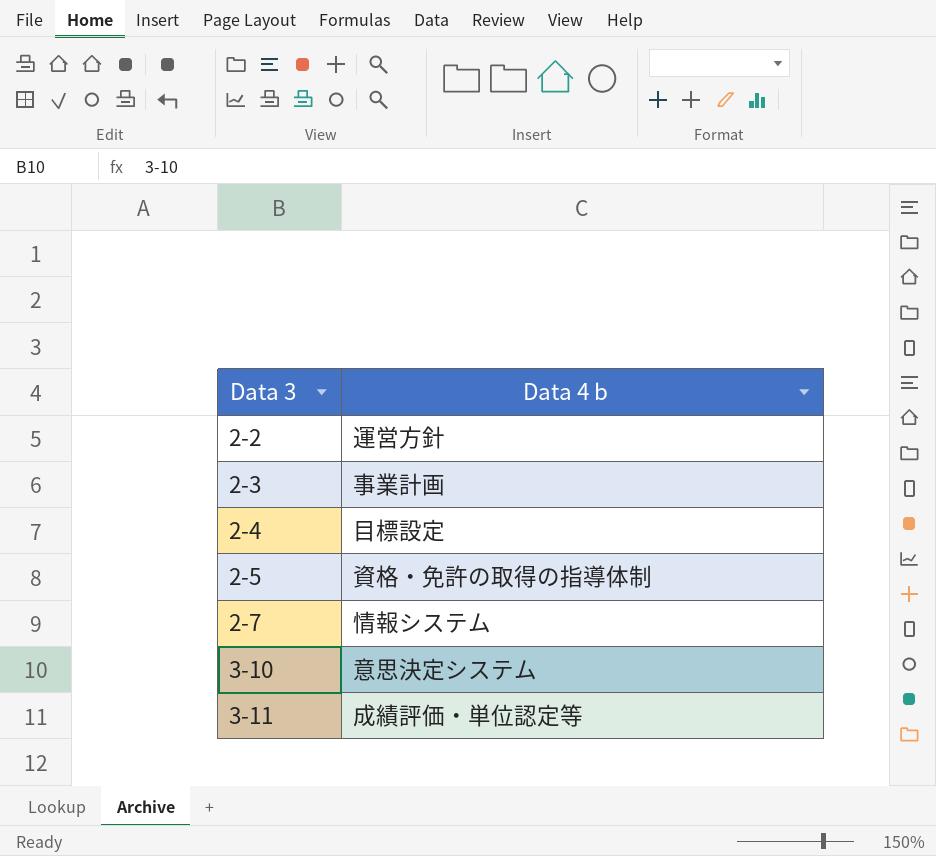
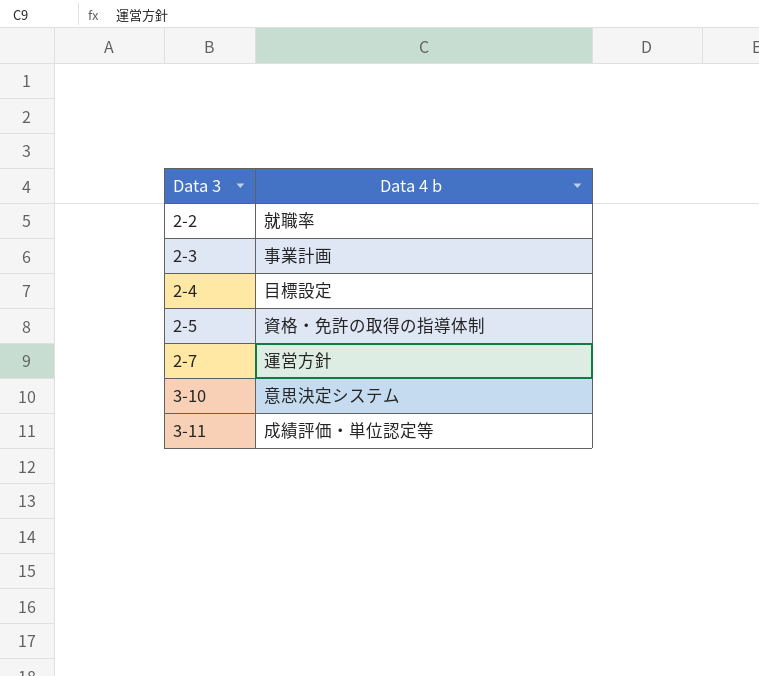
2-2 | Data 4 b: 運営方針 -> 就職率
2-7 | Data 4 b: 情報システム -> 運営方針

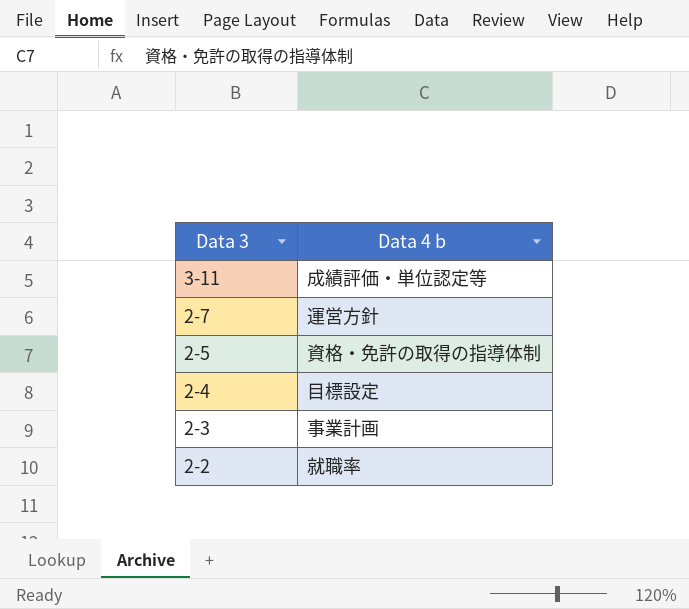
row order: Data 3 ascending -> Data 3 descending
row 3-10: 意思決定システム -> none

